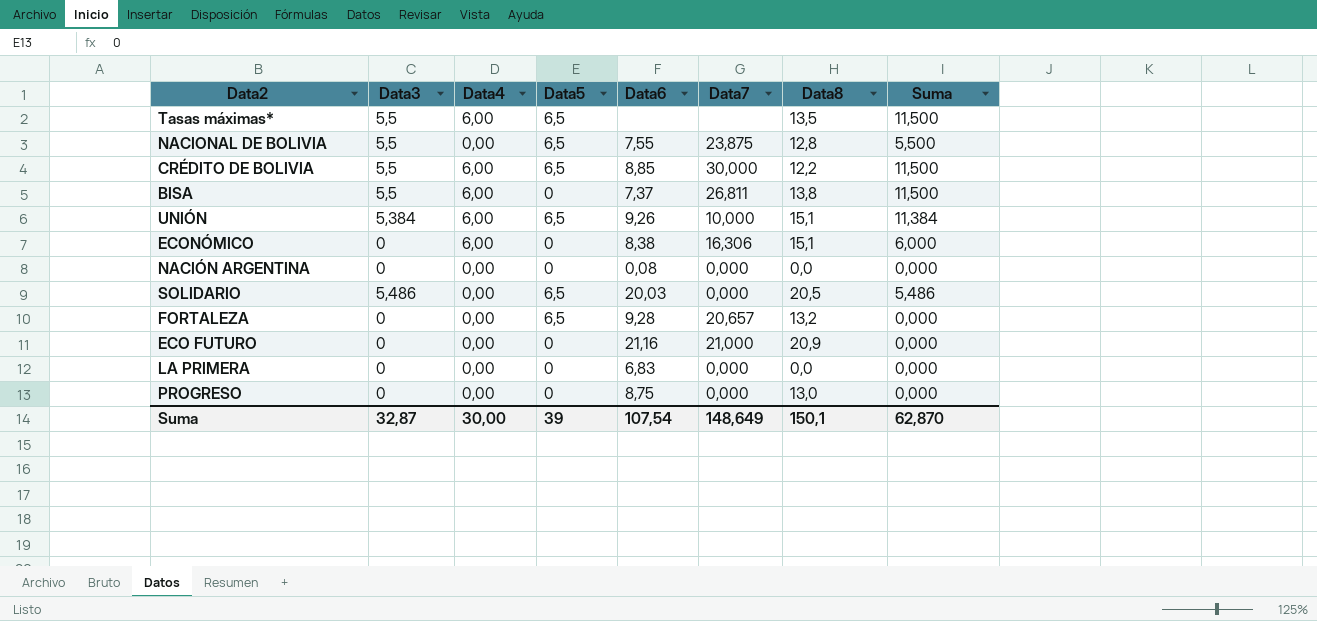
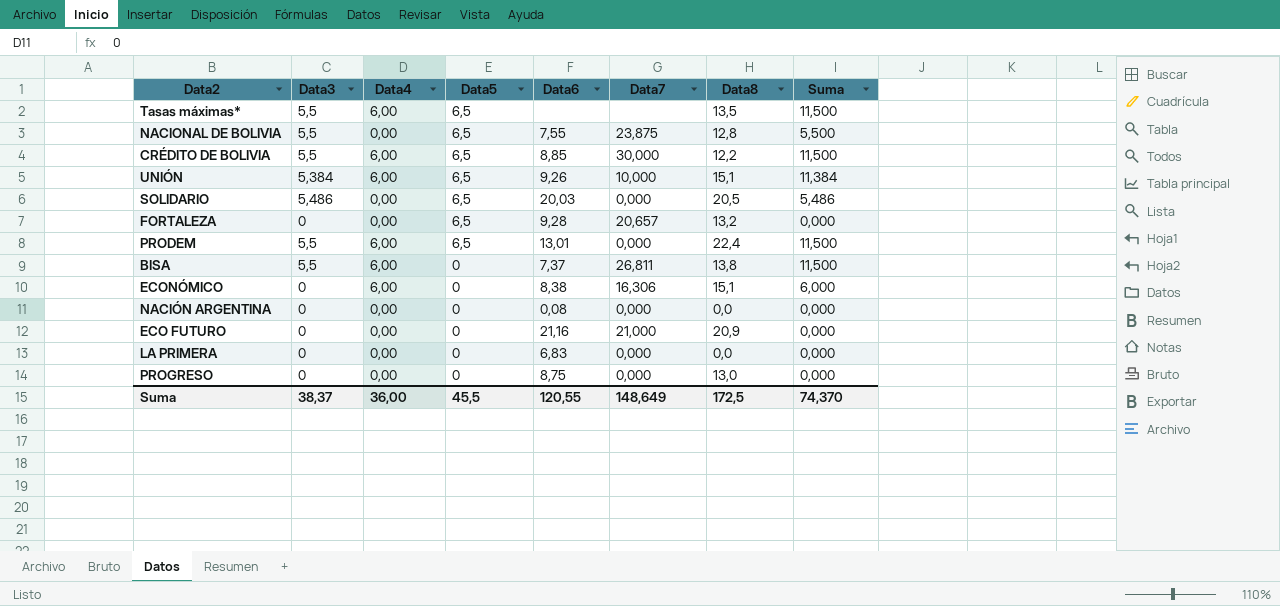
row order: none -> Data5 descending
row PRODEM: none -> 5,5 | 6,00 | 6,5 | 13,01 | 0,000 | 22,4 | 11,500
Suma | Data3: 32,87 -> 38,37
Suma | Data4: 30,00 -> 36,00
Suma | Data5: 39 -> 45,5
Suma | Data6: 107,54 -> 120,55
Suma | Data8: 150,1 -> 172,5
Suma | Suma: 62,870 -> 74,370

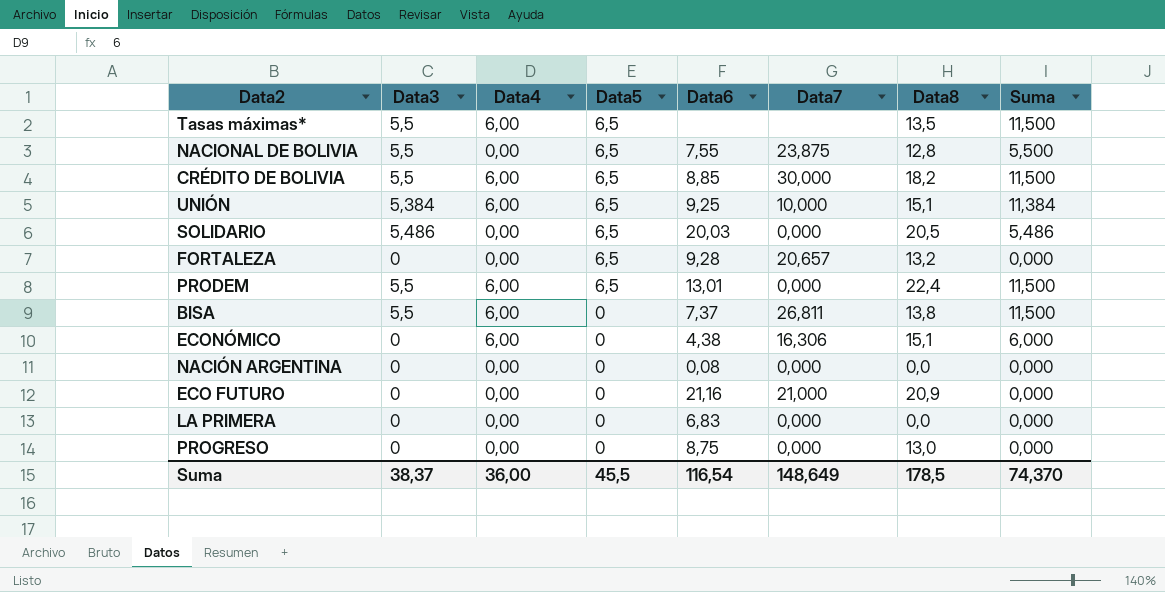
CRÉDITO DE BOLIVIA | Data8: 12,2 -> 18,2
UNIÓN | Data6: 9,26 -> 9,25
ECONÓMICO | Data6: 8,38 -> 4,38
Suma | Data6: 120,55 -> 116,54
Suma | Data8: 172,5 -> 178,5

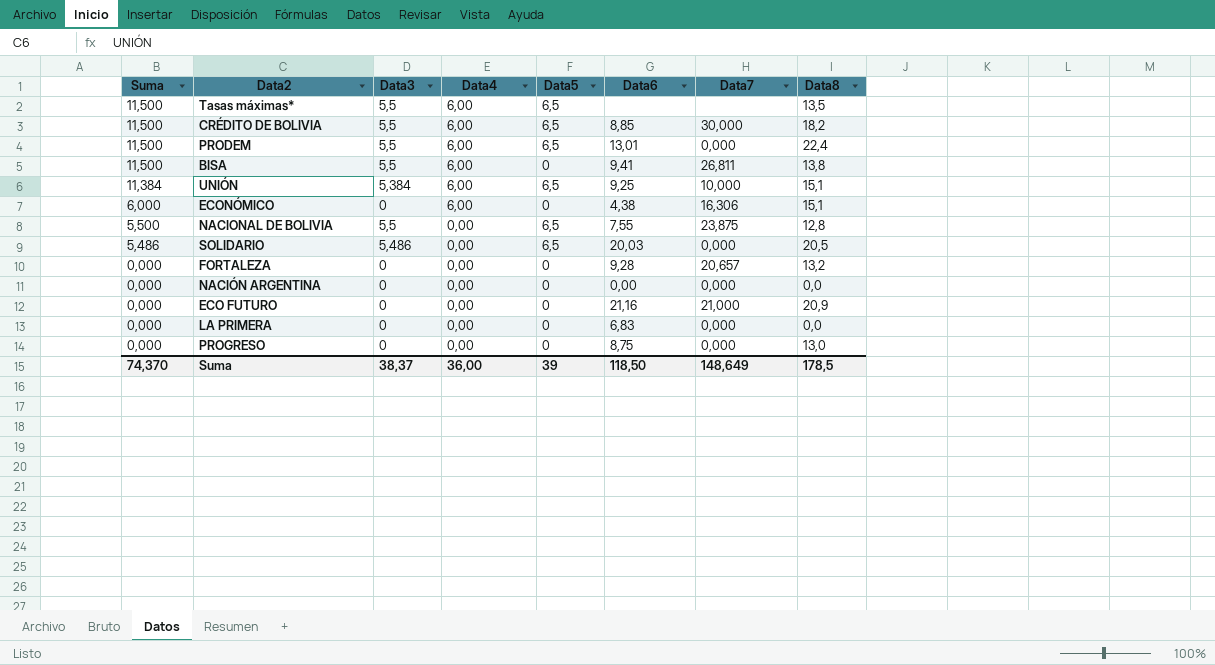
row order: Data5 descending -> Suma descending
column Suma | position: 8 -> 1
BISA | Data6: 7,37 -> 9,41
FORTALEZA | Data5: 6,5 -> 0
NACIÓN ARGENTINA | Data6: 0,08 -> 0,00
Suma | Data5: 45,5 -> 39
Suma | Data6: 116,54 -> 118,50

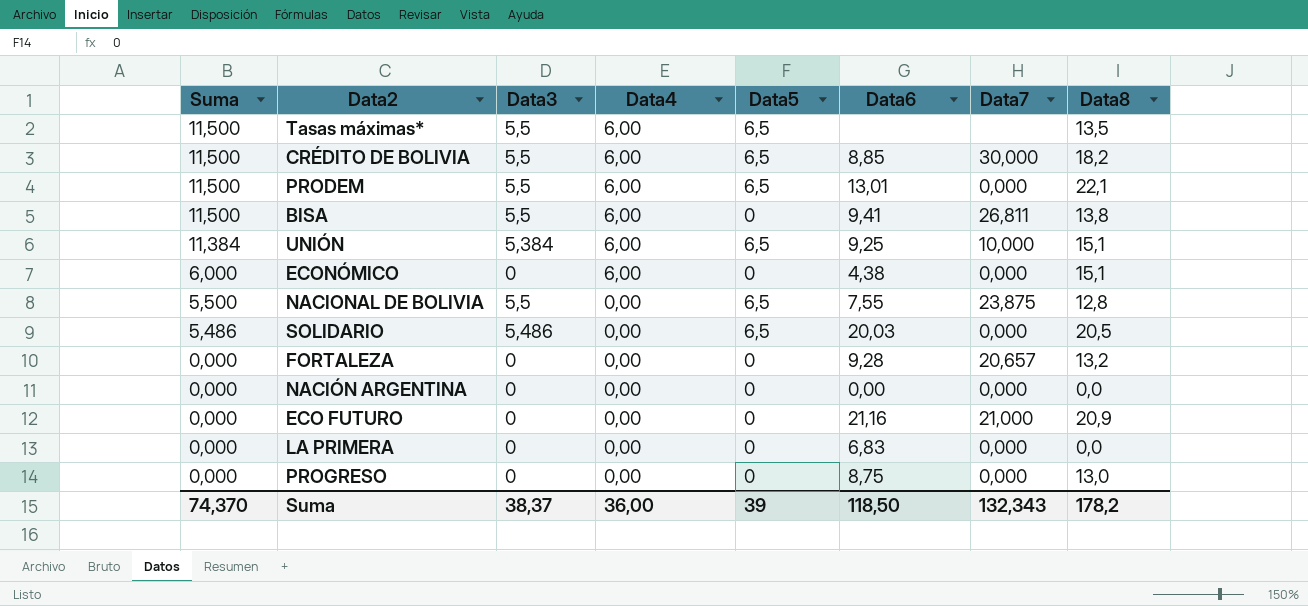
PRODEM | Data8: 22,4 -> 22,1
ECONÓMICO | Data7: 16,306 -> 0,000
Suma | Data7: 148,649 -> 132,343
Suma | Data8: 178,5 -> 178,2

